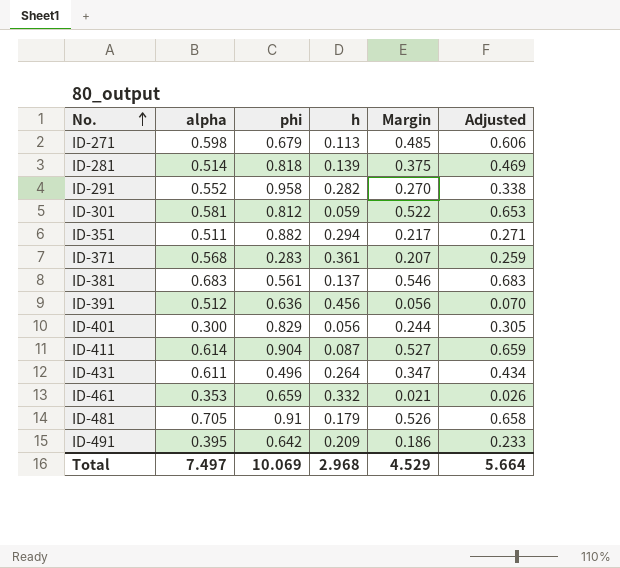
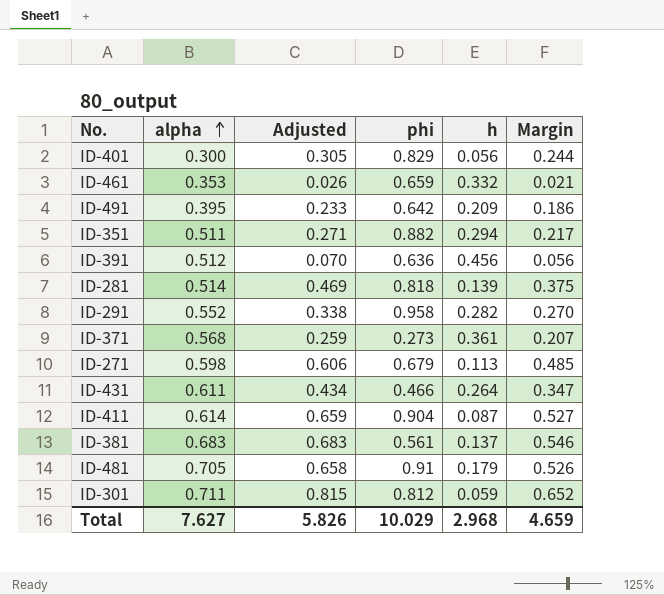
row order: No. ascending -> alpha ascending
column Adjusted | position: 6 -> 3
ID-371 | phi: 0.283 -> 0.273
ID-431 | phi: 0.496 -> 0.466
ID-301 | alpha: 0.581 -> 0.711
ID-301 | Adjusted: 0.653 -> 0.815
ID-301 | Margin: 0.522 -> 0.652
Total | alpha: 7.497 -> 7.627
Total | Adjusted: 5.664 -> 5.826
Total | phi: 10.069 -> 10.029
Total | Margin: 4.529 -> 4.659

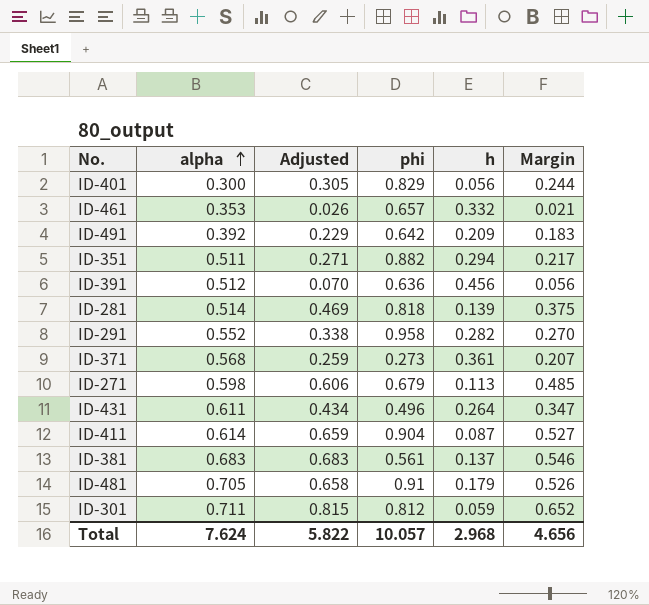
ID-461 | phi: 0.659 -> 0.657
ID-491 | alpha: 0.395 -> 0.392
ID-491 | Adjusted: 0.233 -> 0.229
ID-491 | Margin: 0.186 -> 0.183
ID-431 | phi: 0.466 -> 0.496
Total | alpha: 7.627 -> 7.624
Total | Adjusted: 5.826 -> 5.822
Total | phi: 10.029 -> 10.057
Total | Margin: 4.659 -> 4.656

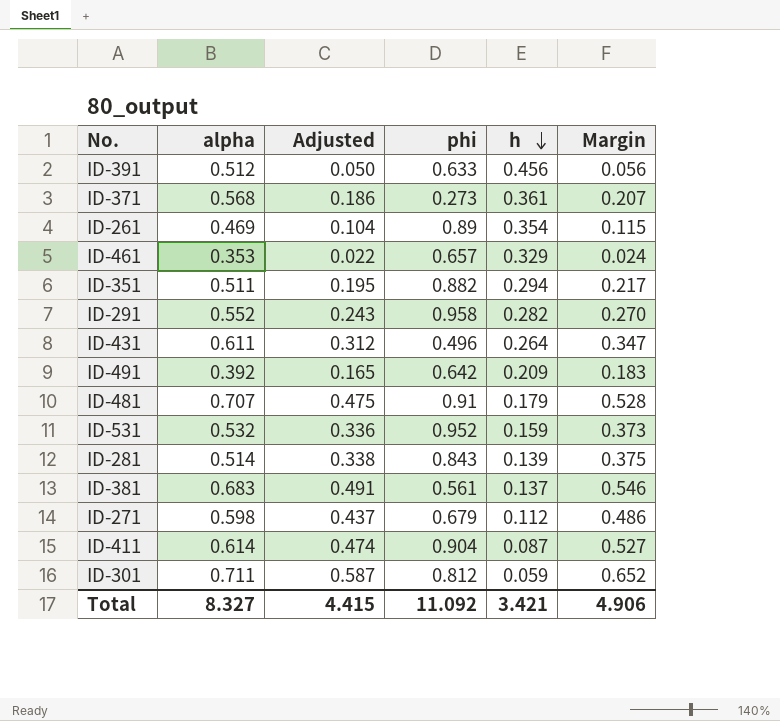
row order: alpha ascending -> h descending
column Adjusted | formula: [Margin] * 1.25 -> [Margin] * 0.9
row ID-401: 0.300 | 0.305 | 0.829 | 0.056 | 0.244 -> none
ID-391 | phi: 0.636 -> 0.633
row ID-261: none -> 0.469 | 0.104 | 0.89 | 0.354 | 0.115
ID-461 | h: 0.332 -> 0.329
ID-461 | Margin: 0.021 -> 0.024
ID-481 | alpha: 0.705 -> 0.707
ID-481 | Margin: 0.526 -> 0.528
row ID-531: none -> 0.532 | 0.336 | 0.952 | 0.159 | 0.373
ID-281 | phi: 0.818 -> 0.843
ID-271 | h: 0.113 -> 0.112
ID-271 | Margin: 0.485 -> 0.486
Total | alpha: 7.624 -> 8.327
Total | Adjusted: 5.822 -> 4.415
Total | phi: 10.057 -> 11.092
Total | h: 2.968 -> 3.421
Total | Margin: 4.656 -> 4.906

